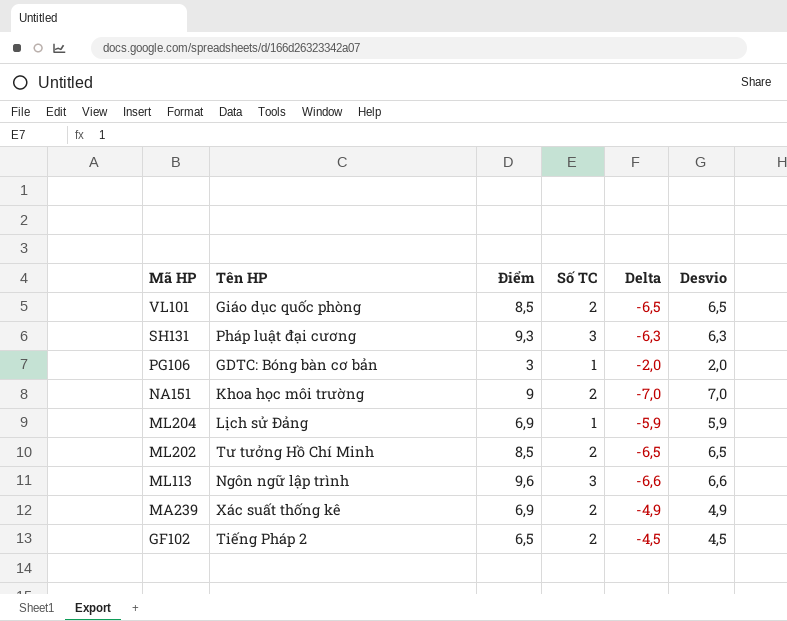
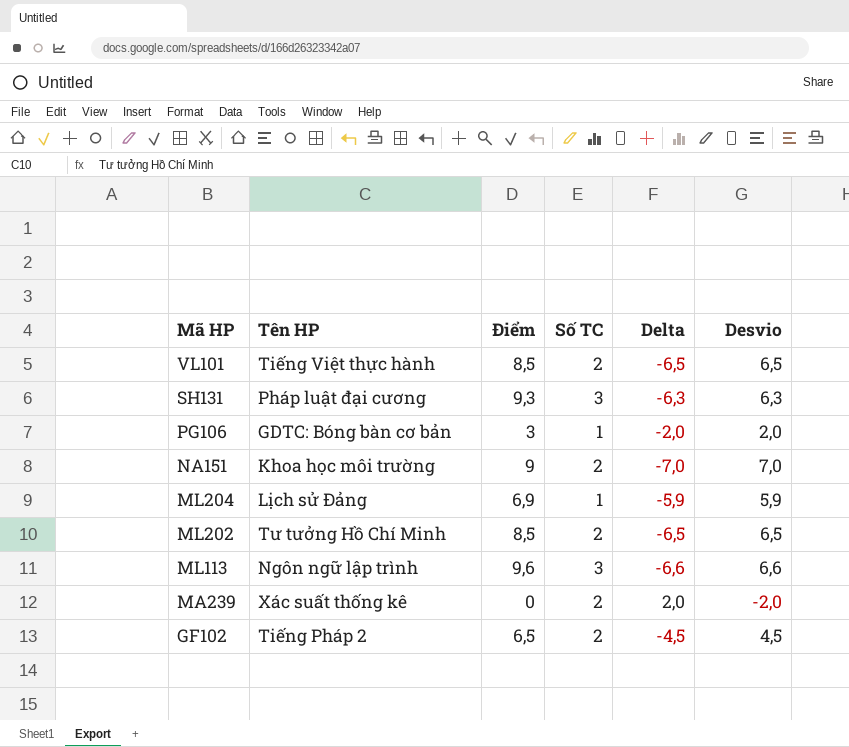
VL101 | Tên HP: Giáo dục quốc phòng -> Tiếng Việt thực hành
MA239 | Điểm: 6,9 -> 0
MA239 | Delta: -4,9 -> 2,0
MA239 | Desvio: 4,9 -> -2,0

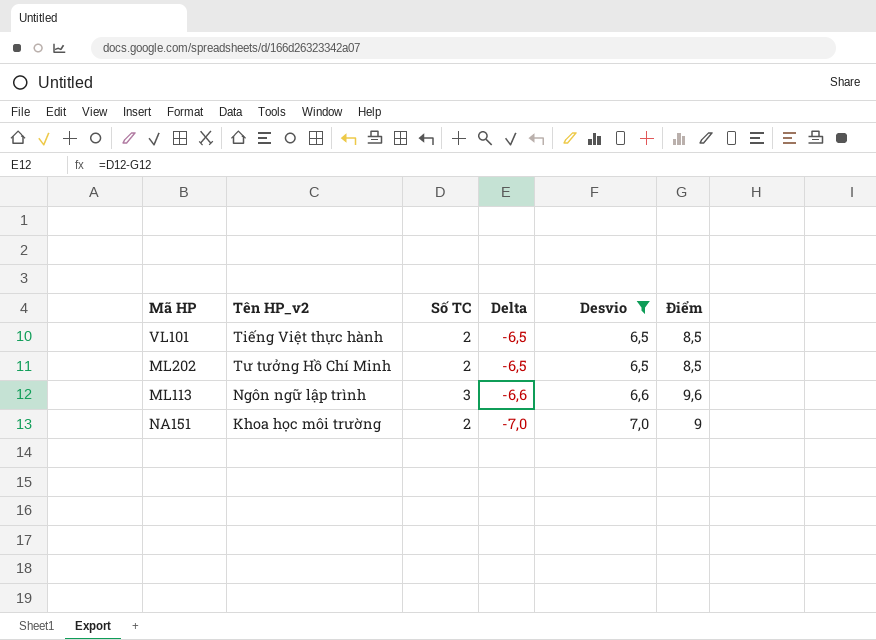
filter: none -> Desvio >= 6,5
row order: Mã HP descending -> Delta descending
column name: Tên HP -> Tên HP_v2
column Điểm | position: 3 -> 6

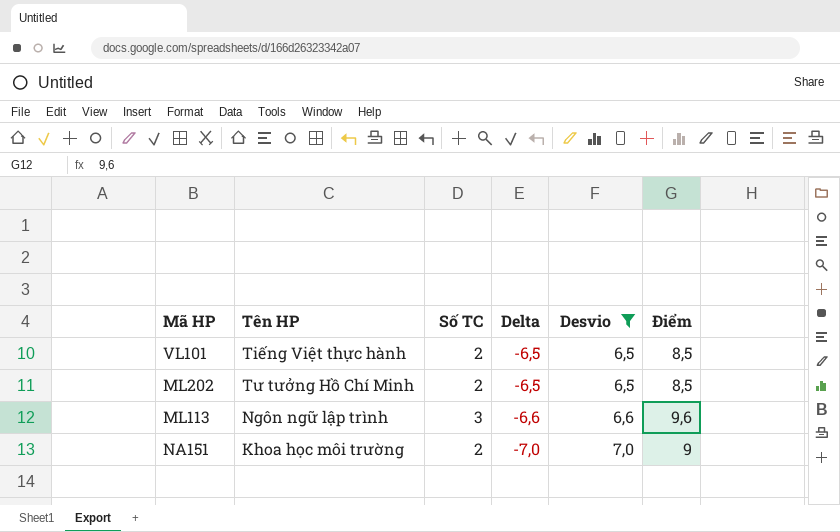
column name: Tên HP_v2 -> Tên HP

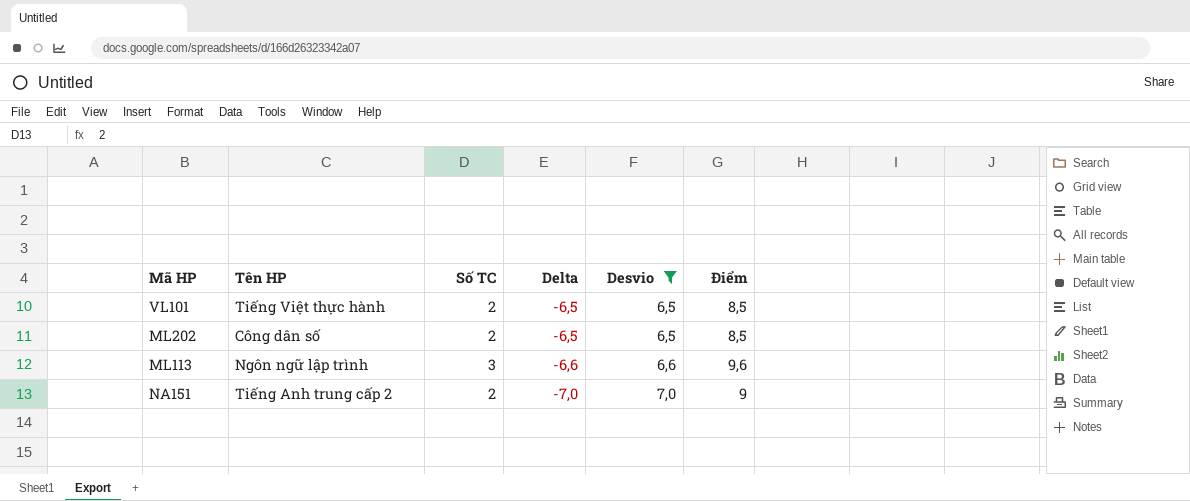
ML202 | Tên HP: Tư tưởng Hồ Chí Minh -> Công dân số
NA151 | Tên HP: Khoa học môi trường -> Tiếng Anh trung cấp 2

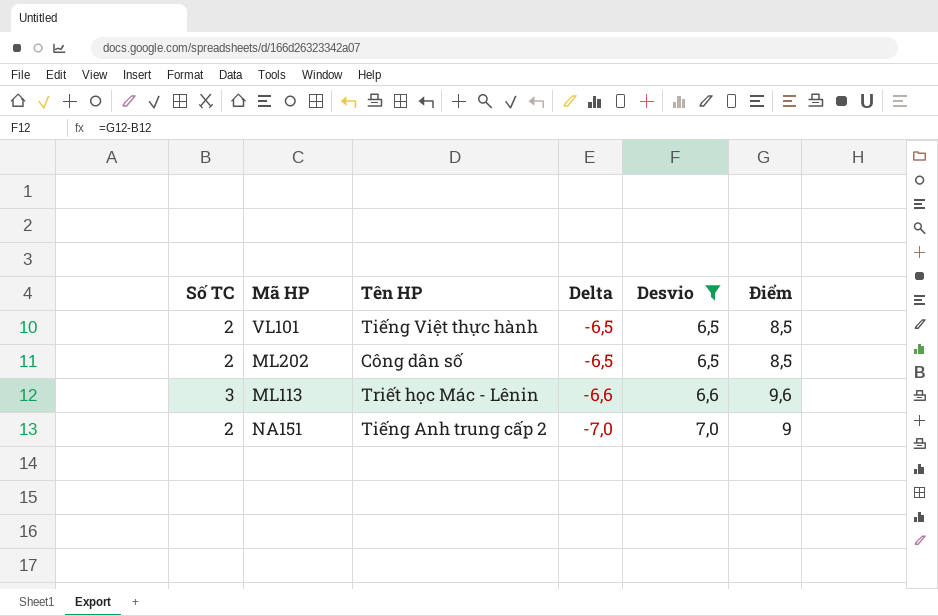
column Số TC | position: 3 -> 1
ML113 | Tên HP: Ngôn ngữ lập trình -> Triết học Mác - Lênin

